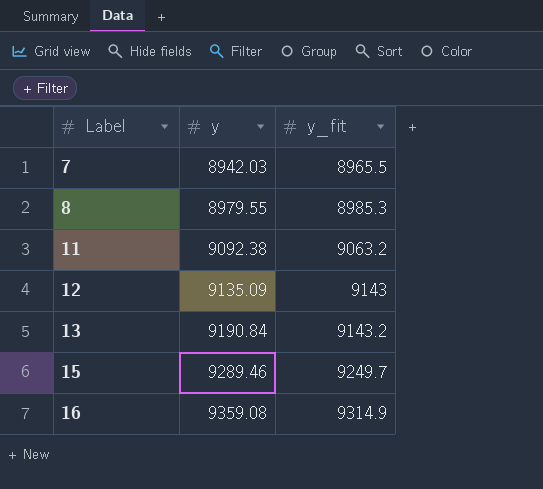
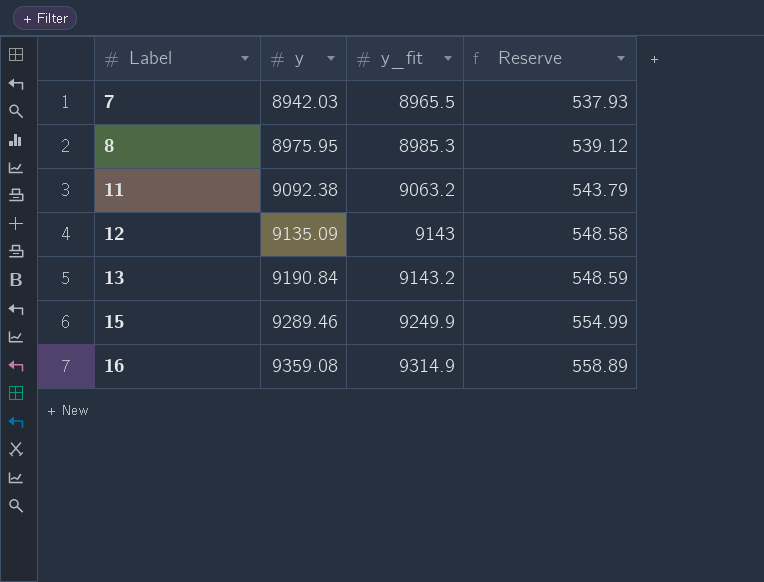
column Reserve | formula: none -> [y_fit] * 0.06
8 | y: 8979.55 -> 8975.95
15 | y_fit: 9249.7 -> 9249.9

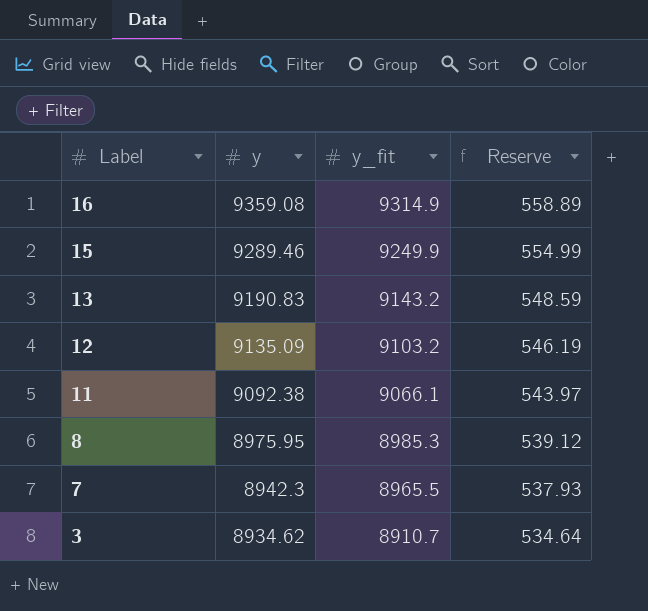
row order: Label ascending -> Label descending
13 | y: 9190.84 -> 9190.83
12 | y_fit: 9143 -> 9103.2
12 | Reserve: 548.58 -> 546.19
11 | y_fit: 9063.2 -> 9066.1
11 | Reserve: 543.79 -> 543.97
7 | y: 8942.03 -> 8942.3
row 3: none -> 8934.62 | 8910.7 | 534.64

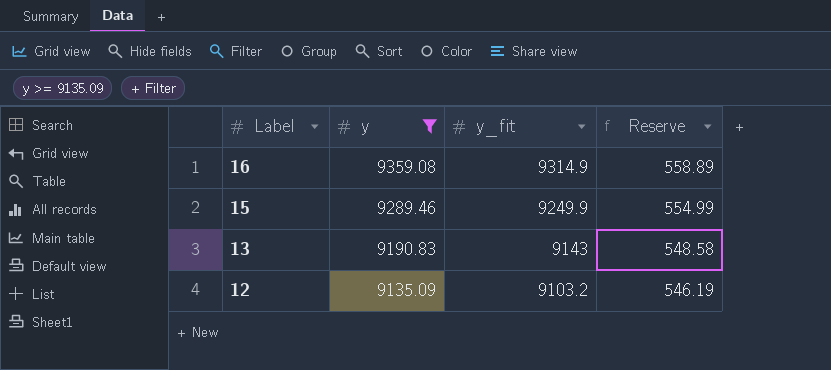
filter: none -> y >= 9135.09
13 | y_fit: 9143.2 -> 9143
13 | Reserve: 548.59 -> 548.58

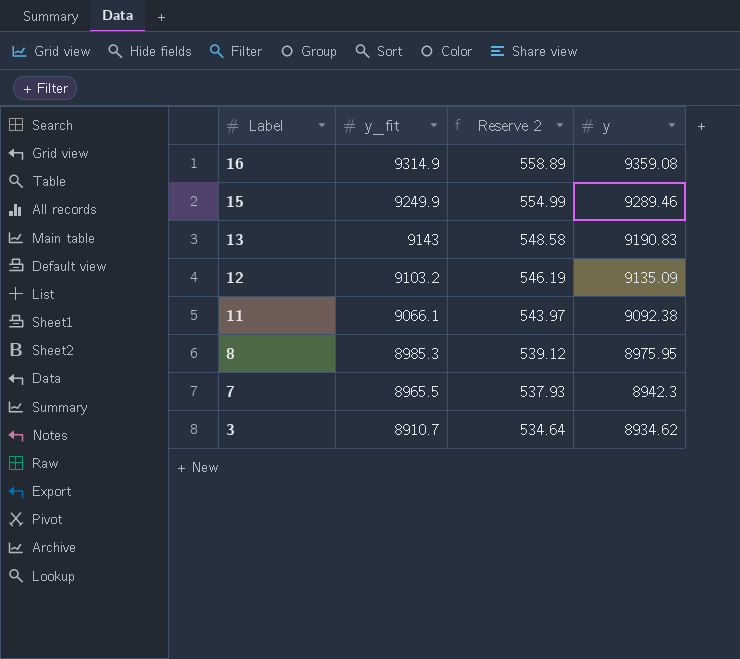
filter: y >= 9135.09 -> none
column name: Reserve -> Reserve 2
column y | position: 2 -> 4

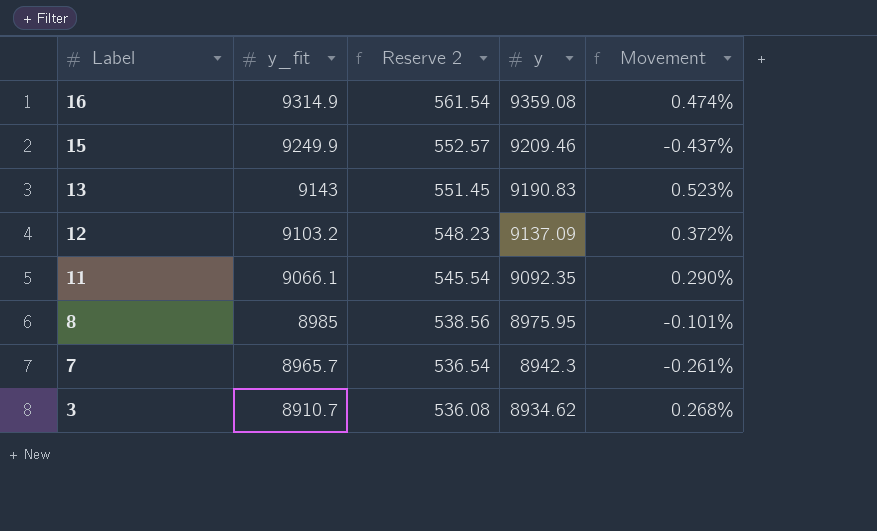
column Reserve 2 | formula: [y_fit] * 0.06 -> [y] * 0.06
column Movement | formula: none -> ([y] - [y_fit]) / [y_fit]
15 | y: 9289.46 -> 9209.46
12 | y: 9135.09 -> 9137.09
11 | y: 9092.38 -> 9092.35
8 | y_fit: 8985.3 -> 8985
7 | y_fit: 8965.5 -> 8965.7

